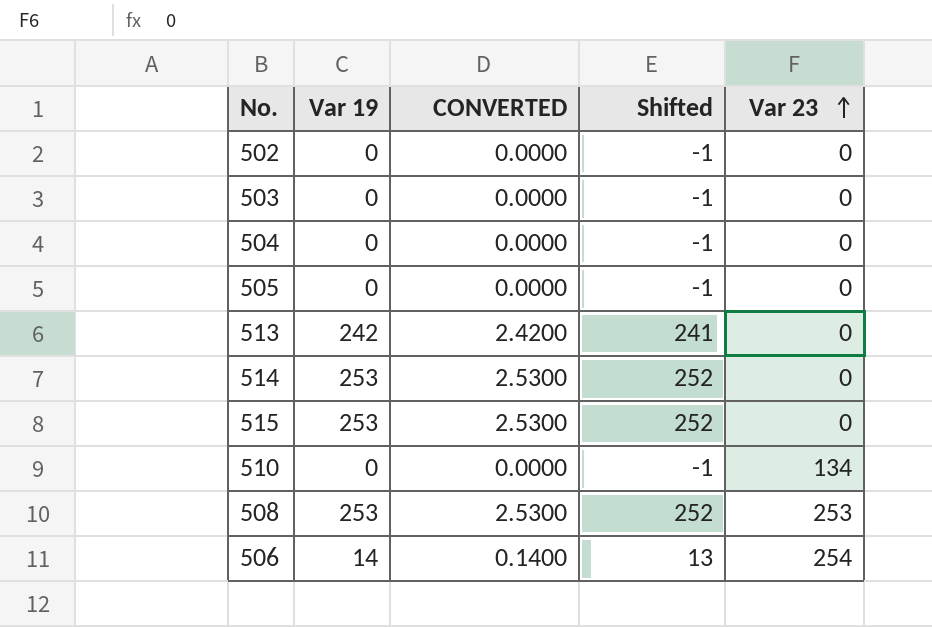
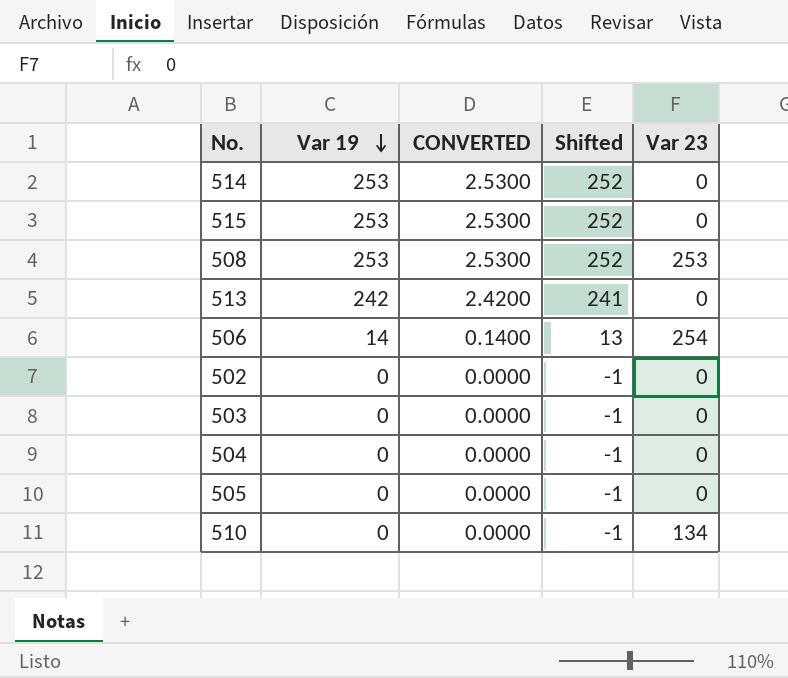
row order: Var 23 ascending -> Var 19 descending

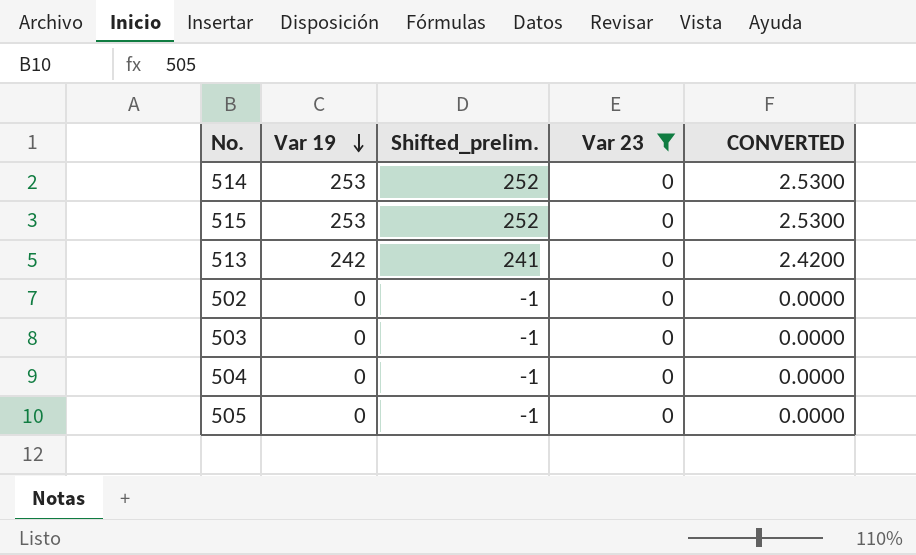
filter: none -> Var 23 = 0
column name: Shifted -> Shifted_prelim.
column CONVERTED | position: 3 -> 5

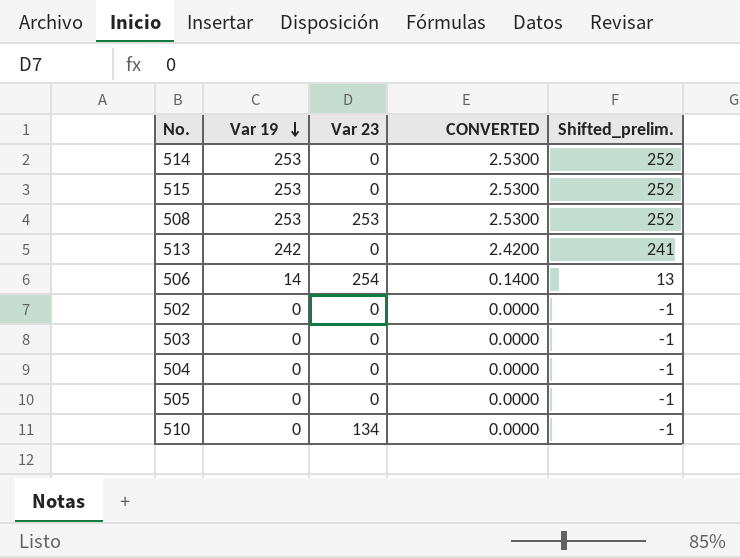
filter: Var 23 = 0 -> none
column Shifted_prelim. | position: 3 -> 5

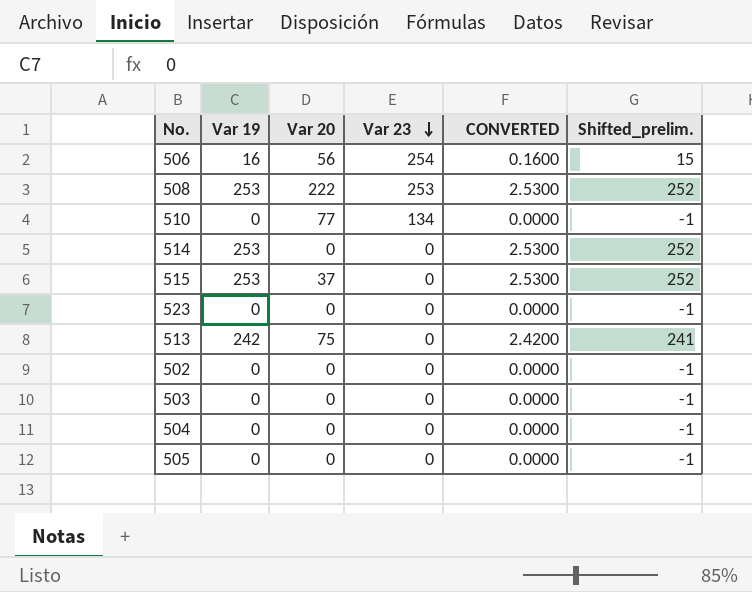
row order: Var 19 descending -> Var 23 descending
column Var 20 | position: none -> 3
506 | Var 19: 14 -> 16
506 | CONVERTED: 0.1400 -> 0.1600
506 | Shifted_prelim.: 13 -> 15
row 523: none -> 0 | 0 | 0 | 0.0000 | -1

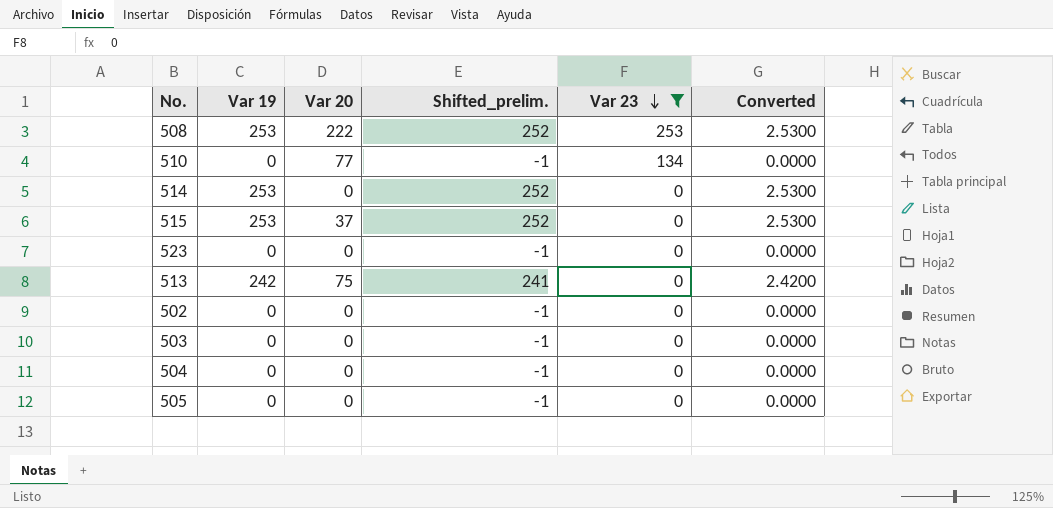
filter: none -> Var 23 != 254
column Shifted_prelim. | position: 6 -> 4
column name: CONVERTED -> Converted

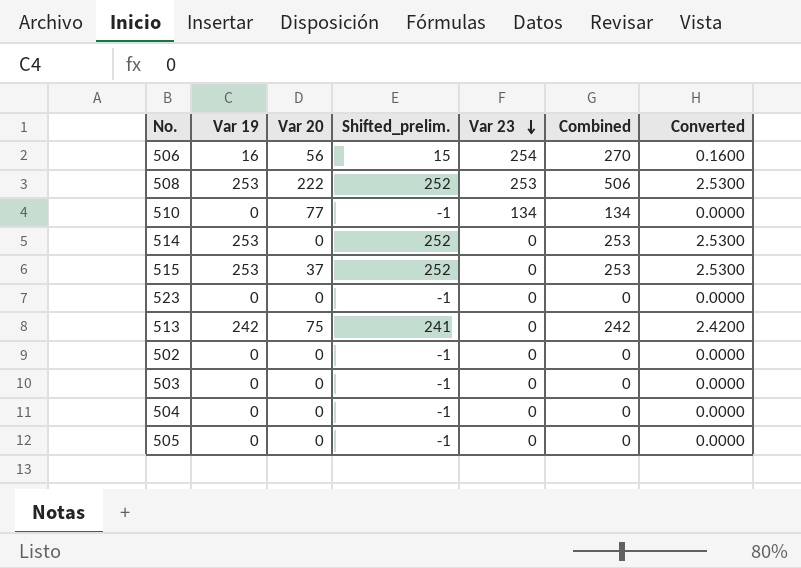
filter: Var 23 != 254 -> none
column Combined | formula: none -> [Var 19] + [Var 23]

